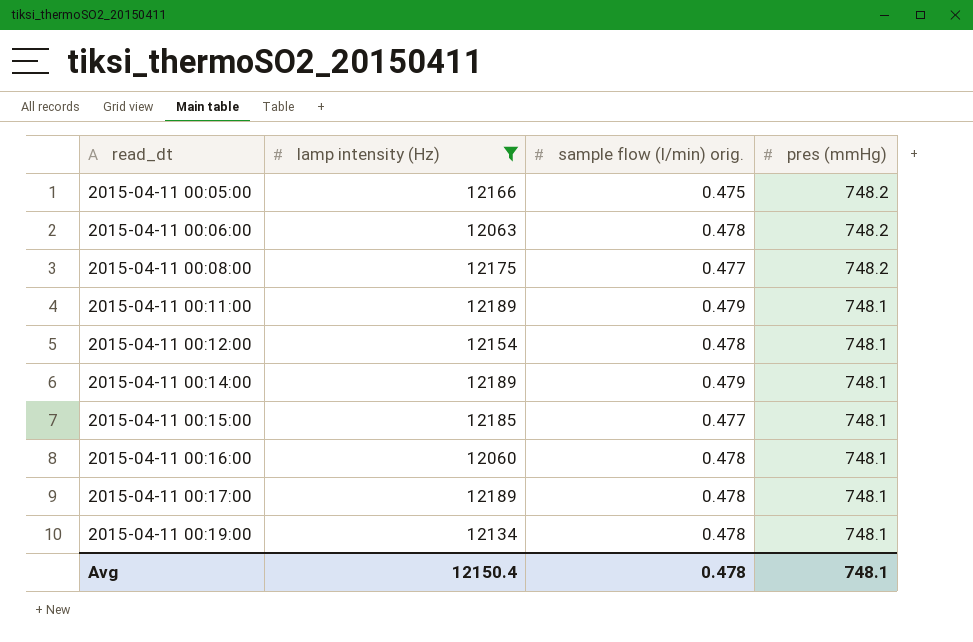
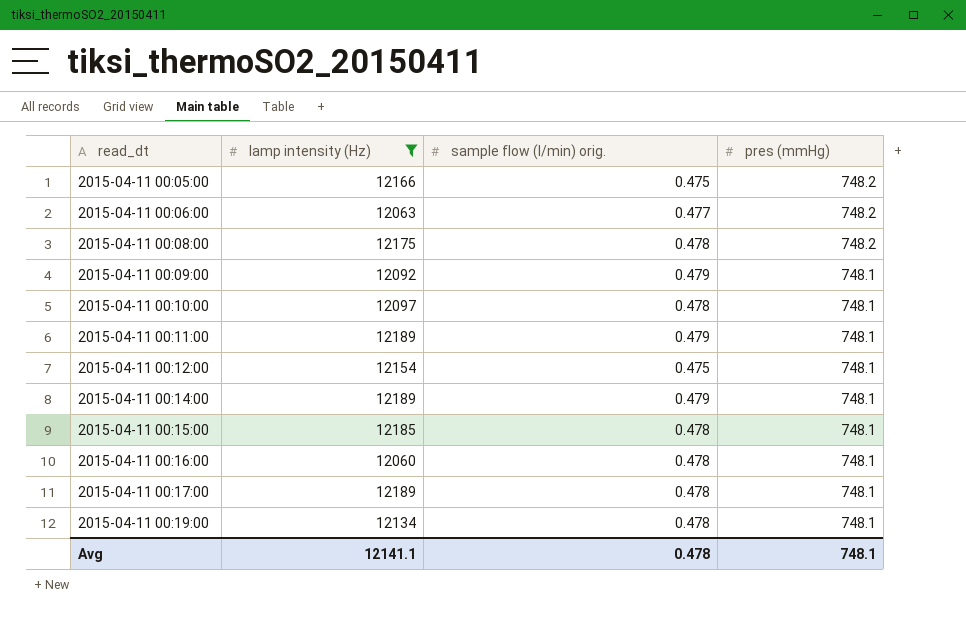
2015-04-11 00:06:00 | sample flow (l/min) orig.: 0.478 -> 0.477
2015-04-11 00:08:00 | sample flow (l/min) orig.: 0.477 -> 0.478
row 2015-04-11 00:09:00: none -> 12092 | 0.479 | 748.1
row 2015-04-11 00:10:00: none -> 12097 | 0.478 | 748.1
2015-04-11 00:12:00 | sample flow (l/min) orig.: 0.478 -> 0.475
2015-04-11 00:15:00 | sample flow (l/min) orig.: 0.477 -> 0.478
Avg | lamp intensity (Hz): 12150.4 -> 12141.1

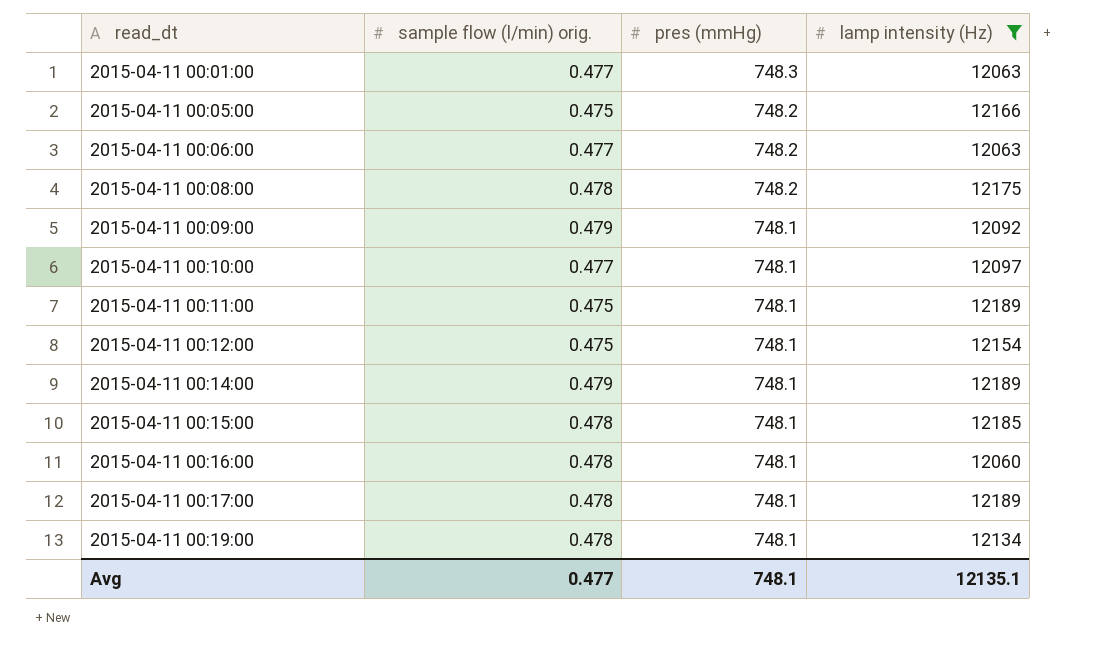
column lamp intensity (Hz) | position: 2 -> 4
row 2015-04-11 00:01:00: none -> 0.477 | 748.3 | 12063
2015-04-11 00:10:00 | sample flow (l/min) orig.: 0.478 -> 0.477
2015-04-11 00:11:00 | sample flow (l/min) orig.: 0.479 -> 0.475
Avg | sample flow (l/min) orig.: 0.478 -> 0.477
Avg | lamp intensity (Hz): 12141.1 -> 12135.1

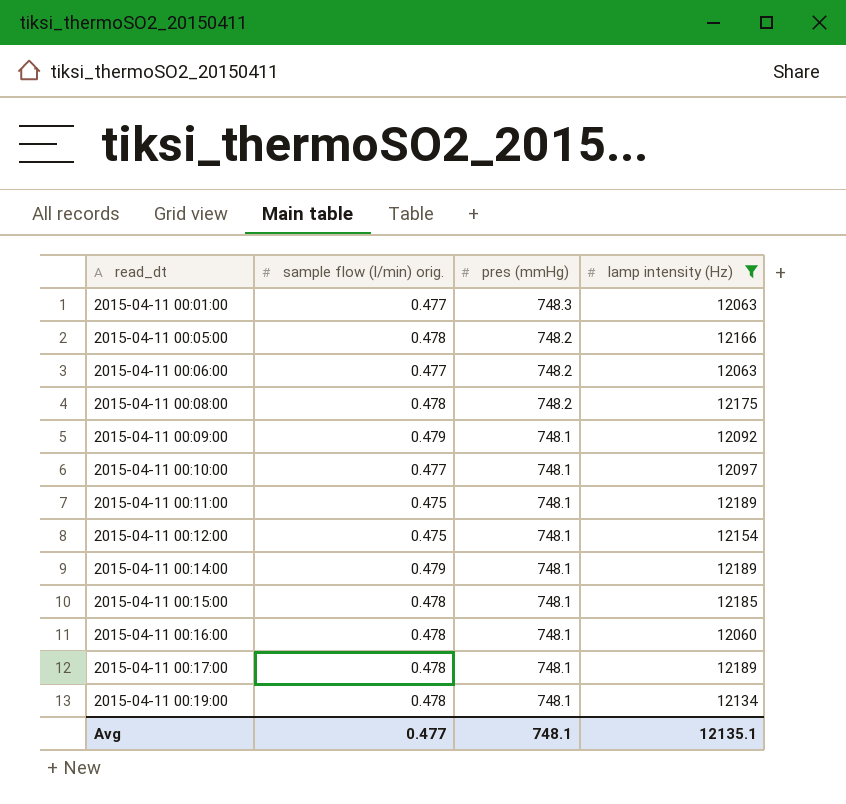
2015-04-11 00:05:00 | sample flow (l/min) orig.: 0.475 -> 0.478

